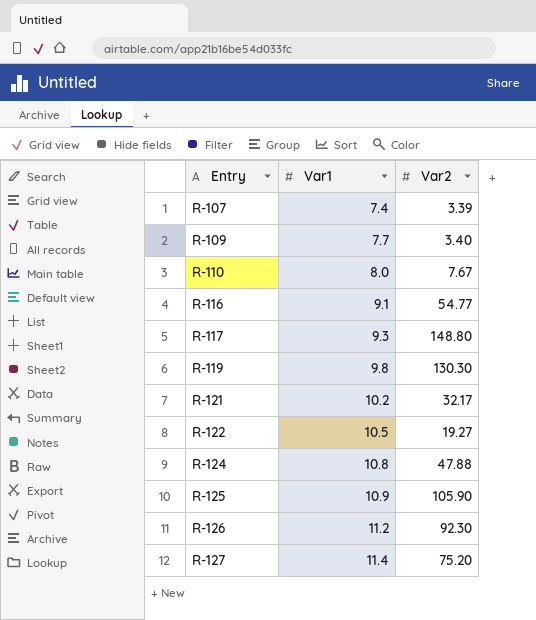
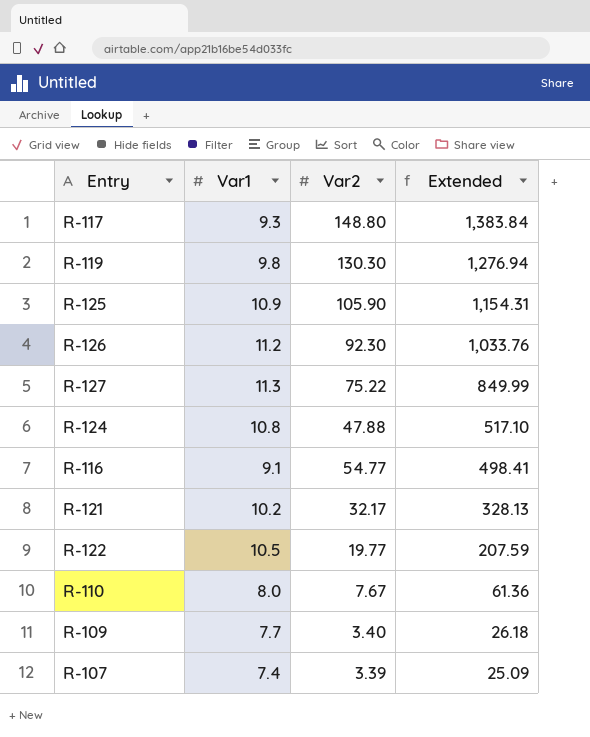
row order: Entry ascending -> Extended descending
column Extended | formula: none -> [Var1] * [Var2]
R-127 | Var1: 11.4 -> 11.3
R-127 | Var2: 75.20 -> 75.22
R-122 | Var2: 19.27 -> 19.77

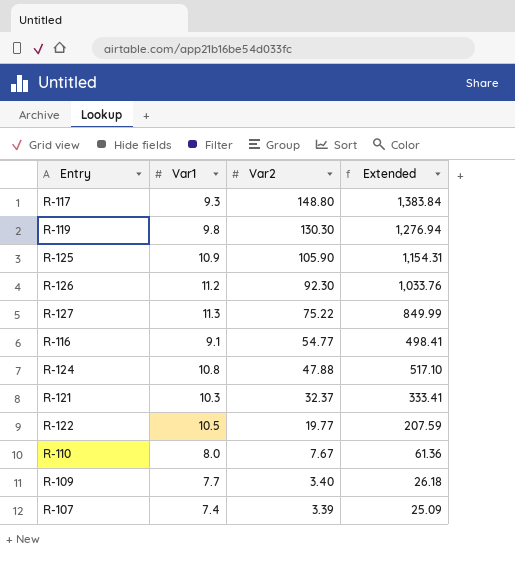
row order: Extended descending -> Var2 descending
R-121 | Var1: 10.2 -> 10.3
R-121 | Var2: 32.17 -> 32.37
R-121 | Extended: 328.13 -> 333.41

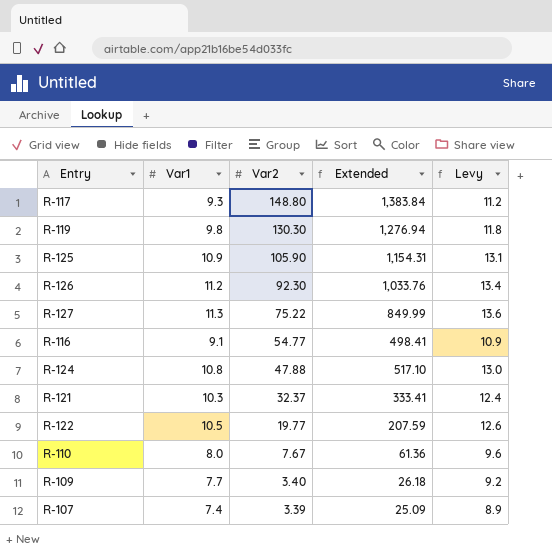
column Levy | formula: none -> [Var1] * 1.2

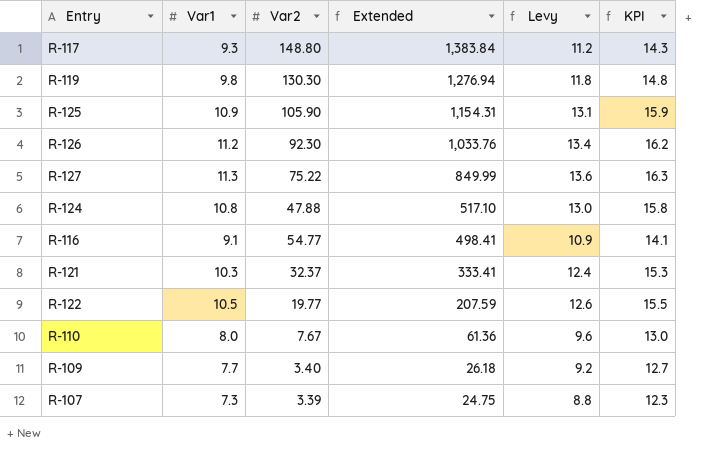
row order: Var2 descending -> Extended descending
column KPI | formula: none -> [Var1] + 5
R-107 | Var1: 7.4 -> 7.3
R-107 | Extended: 25.09 -> 24.75
R-107 | Levy: 8.9 -> 8.8

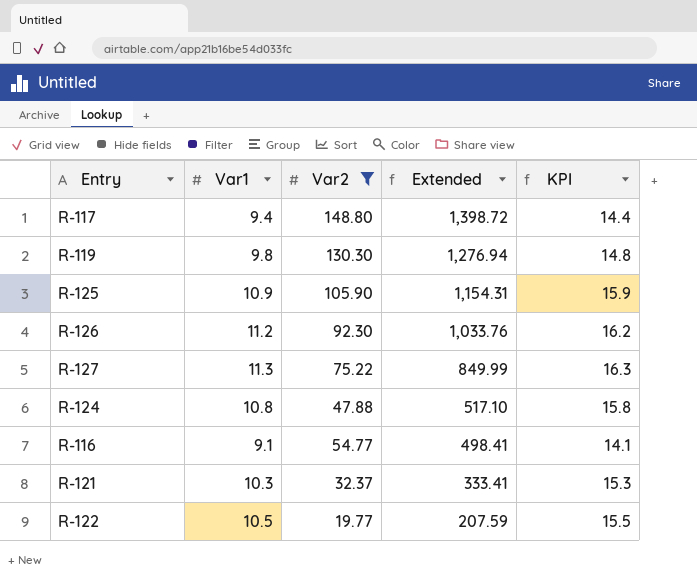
filter: none -> Var2 >= 19.77
column Levy | formula: [Var1] * 1.2 -> none
R-117 | Var1: 9.3 -> 9.4
R-117 | Extended: 1,383.84 -> 1,398.72
R-117 | KPI: 14.3 -> 14.4

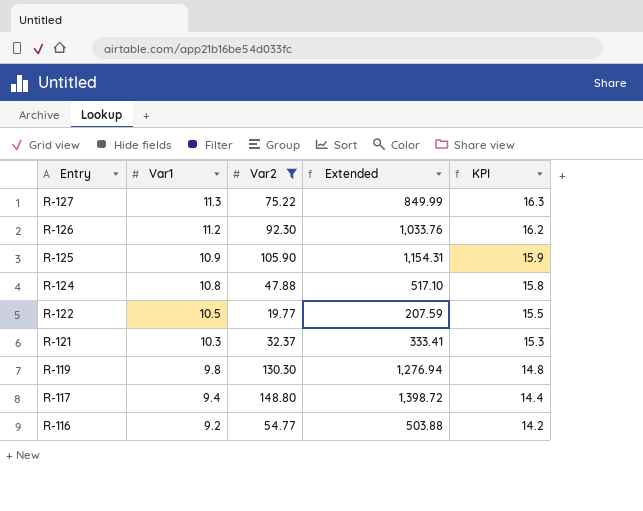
row order: Extended descending -> Entry descending
R-116 | Var1: 9.1 -> 9.2
R-116 | Extended: 498.41 -> 503.88
R-116 | KPI: 14.1 -> 14.2

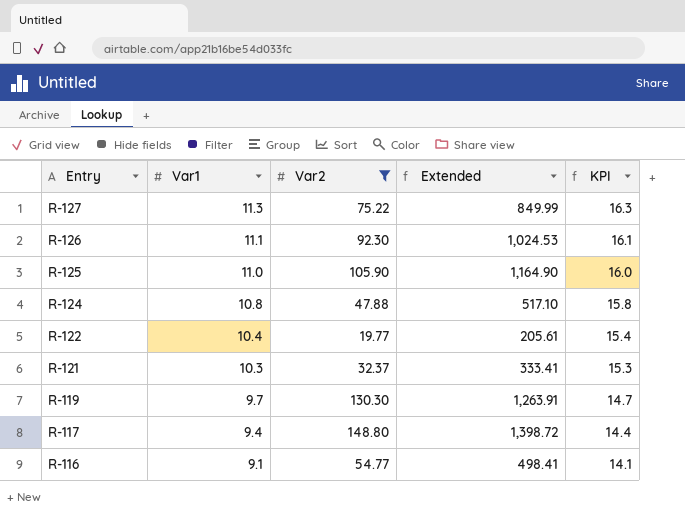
R-126 | Var1: 11.2 -> 11.1
R-126 | Extended: 1,033.76 -> 1,024.53
R-126 | KPI: 16.2 -> 16.1
R-125 | Var1: 10.9 -> 11.0
R-125 | Extended: 1,154.31 -> 1,164.90
R-125 | KPI: 15.9 -> 16.0
R-122 | Var1: 10.5 -> 10.4
R-122 | Extended: 207.59 -> 205.61
R-122 | KPI: 15.5 -> 15.4
R-119 | Var1: 9.8 -> 9.7
R-119 | Extended: 1,276.94 -> 1,263.91
R-119 | KPI: 14.8 -> 14.7
R-116 | Var1: 9.2 -> 9.1
R-116 | Extended: 503.88 -> 498.41
R-116 | KPI: 14.2 -> 14.1

